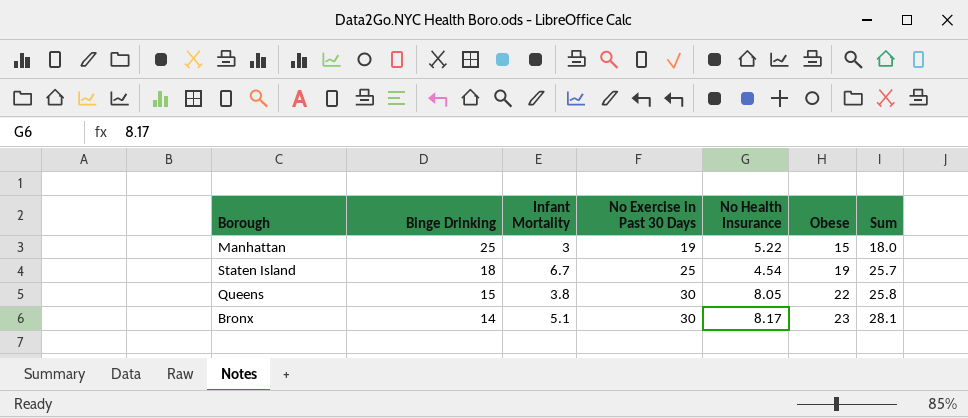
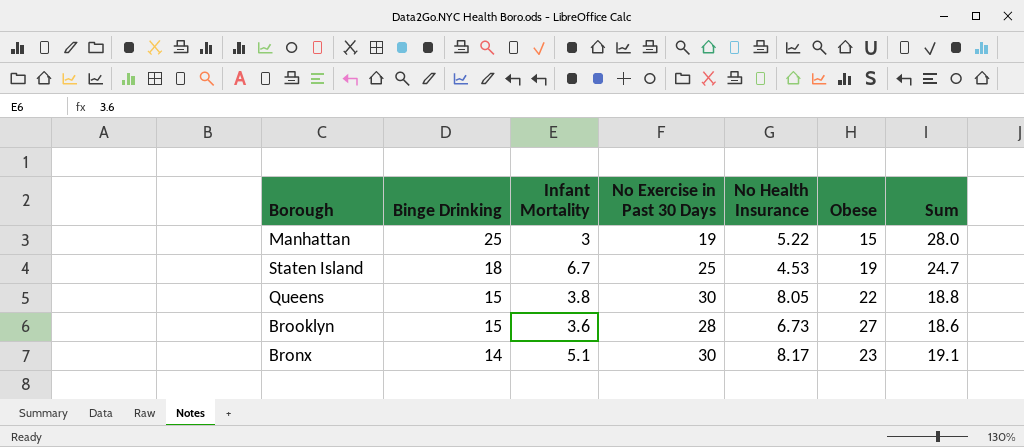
column Sum | formula: [Infant Mortality] + [Obese] -> [Binge Drinking] + [Infant Mortality]
Staten Island | No Health Insurance: 4.54 -> 4.53
row Brooklyn: none -> 15 | 3.6 | 28 | 6.73 | 27 | 18.6

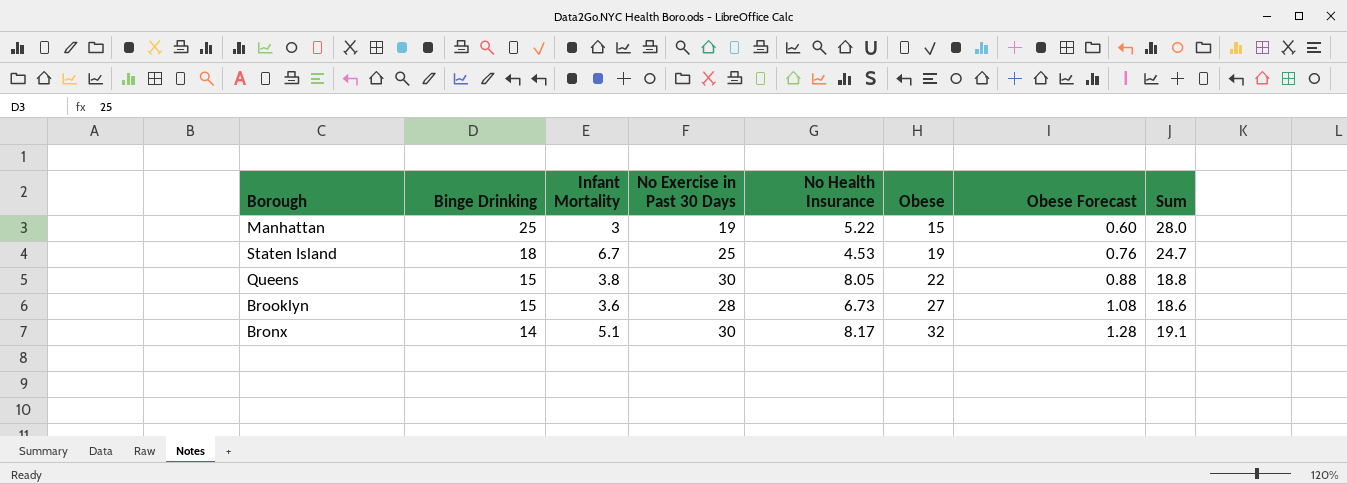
column Obese Forecast | formula: none -> [Obese] * 0.04
Bronx | Obese: 23 -> 32

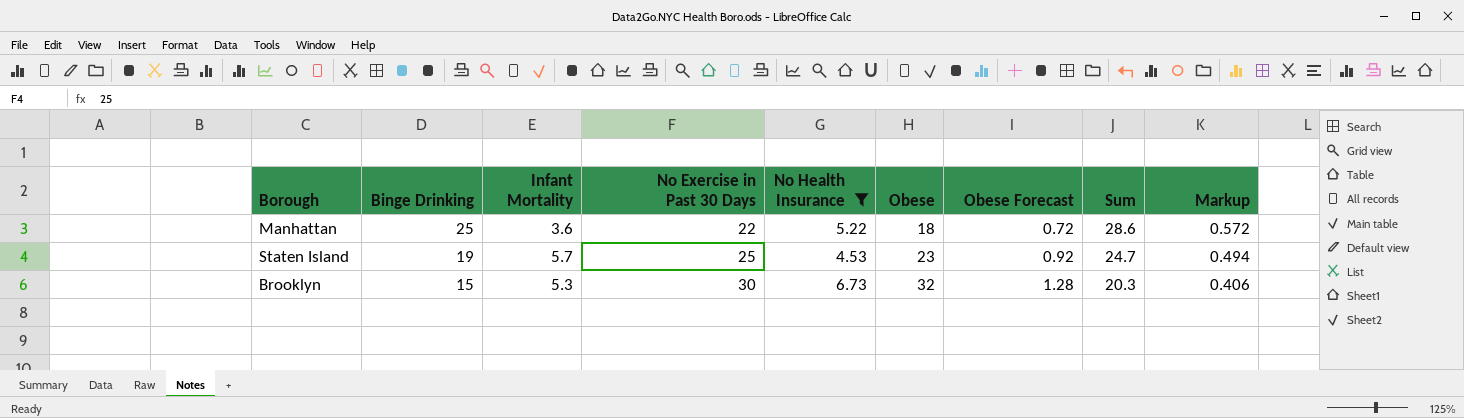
filter: none -> No Health Insurance <= 6.73
column Markup | formula: none -> [Sum] * 0.02
Manhattan | Infant Mortality: 3 -> 3.6
Manhattan | No Exercise in Past 30 Days: 19 -> 22
Manhattan | Obese: 15 -> 18
Manhattan | Obese Forecast: 0.60 -> 0.72
Manhattan | Sum: 28.0 -> 28.6
Staten Island | Binge Drinking: 18 -> 19
Staten Island | Infant Mortality: 6.7 -> 5.7
Staten Island | Obese: 19 -> 23
Staten Island | Obese Forecast: 0.76 -> 0.92
Brooklyn | Infant Mortality: 3.6 -> 5.3
Brooklyn | No Exercise in Past 30 Days: 28 -> 30
Brooklyn | Obese: 27 -> 32
Brooklyn | Obese Forecast: 1.08 -> 1.28
Brooklyn | Sum: 18.6 -> 20.3

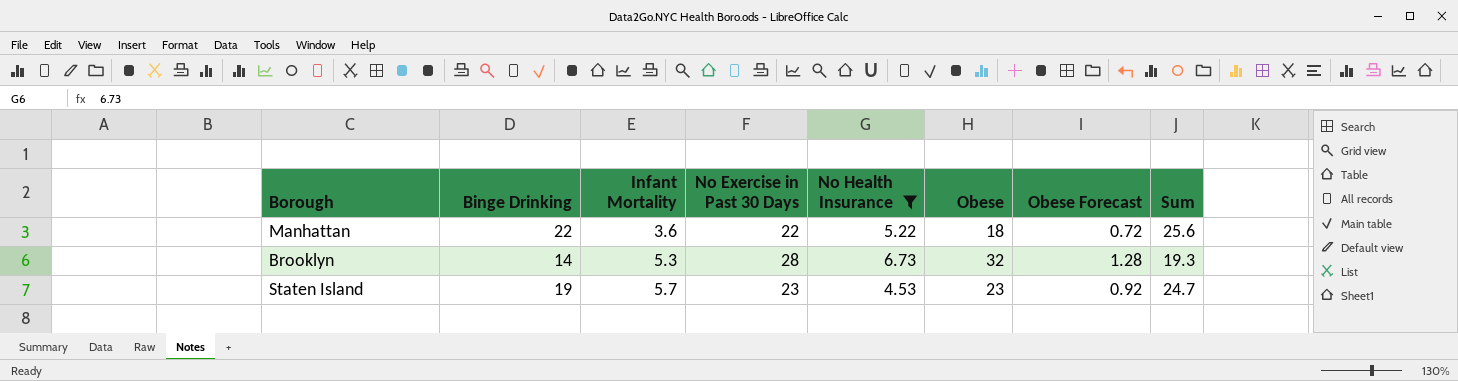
row order: Binge Drinking descending -> Infant Mortality ascending
column Markup | formula: [Sum] * 0.02 -> none
Manhattan | Binge Drinking: 25 -> 22
Manhattan | Sum: 28.6 -> 25.6
Brooklyn | Binge Drinking: 15 -> 14
Brooklyn | No Exercise in Past 30 Days: 30 -> 28
Brooklyn | Sum: 20.3 -> 19.3
Staten Island | No Exercise in Past 30 Days: 25 -> 23

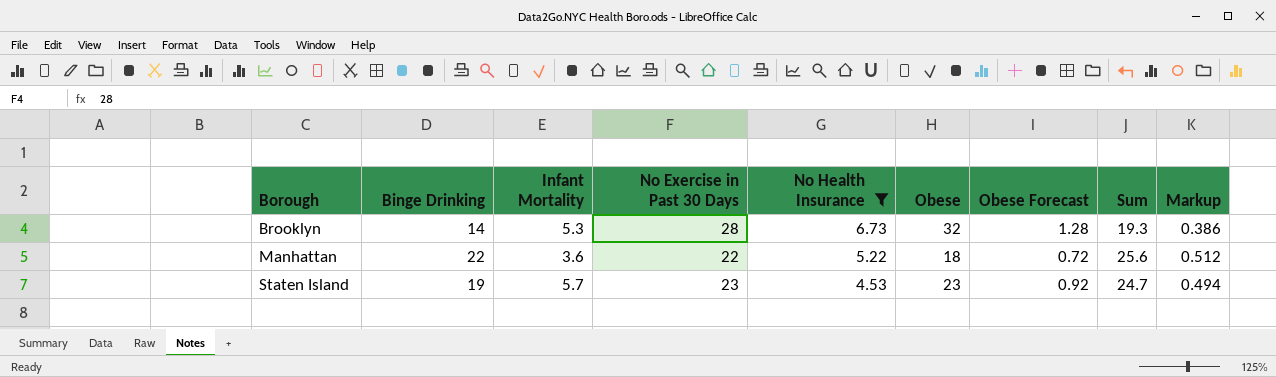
row order: Infant Mortality ascending -> Borough ascending
column Markup | formula: none -> [Sum] * 0.02

